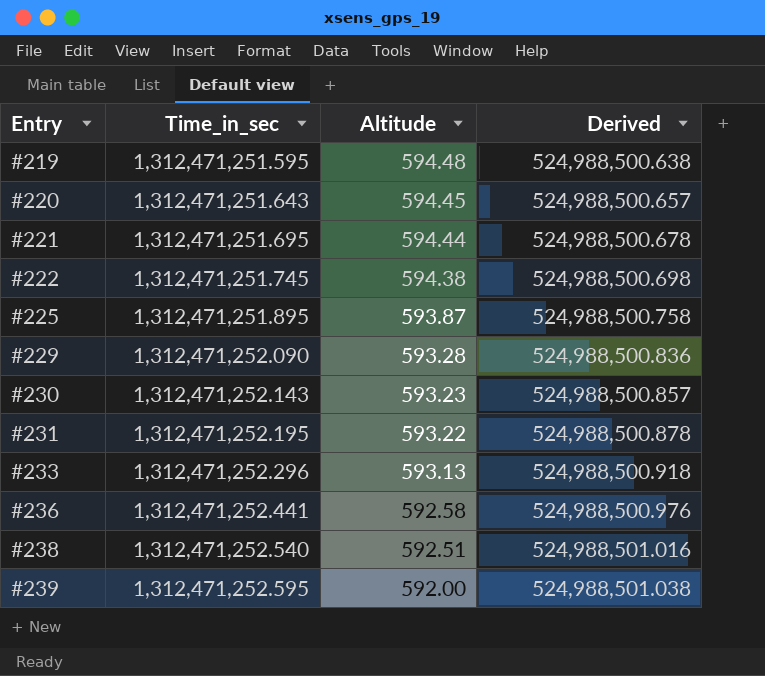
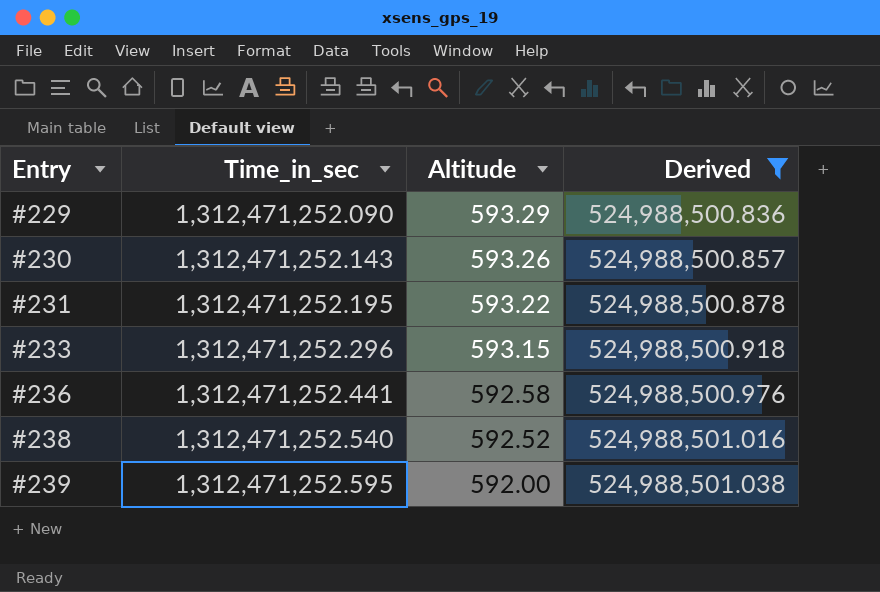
filter: none -> Derived >= 524,988,500.836
#229 | Altitude: 593.28 -> 593.29
#230 | Altitude: 593.23 -> 593.26
#233 | Altitude: 593.13 -> 593.15
#238 | Altitude: 592.51 -> 592.52

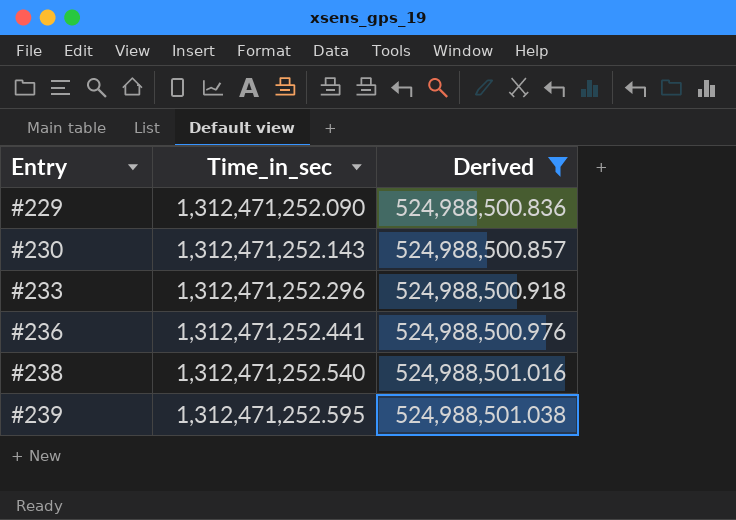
column Altitude | position: 3 -> none
row #231: 1,312,471,252.195 | 593.22 | 524,988,500.878 -> none

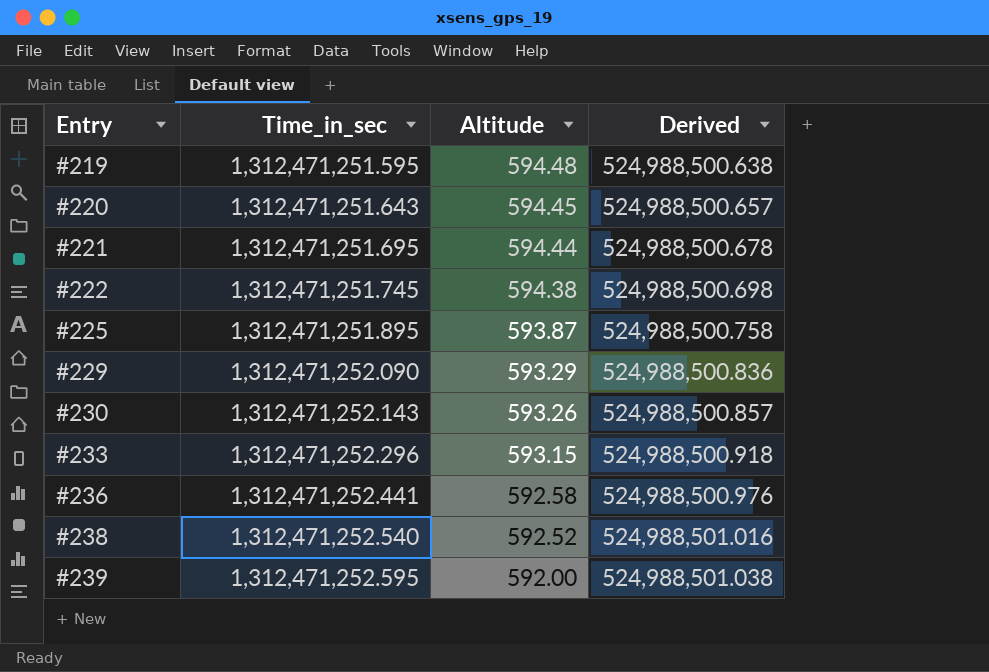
filter: Derived >= 524,988,500.836 -> none
column Altitude | position: none -> 3

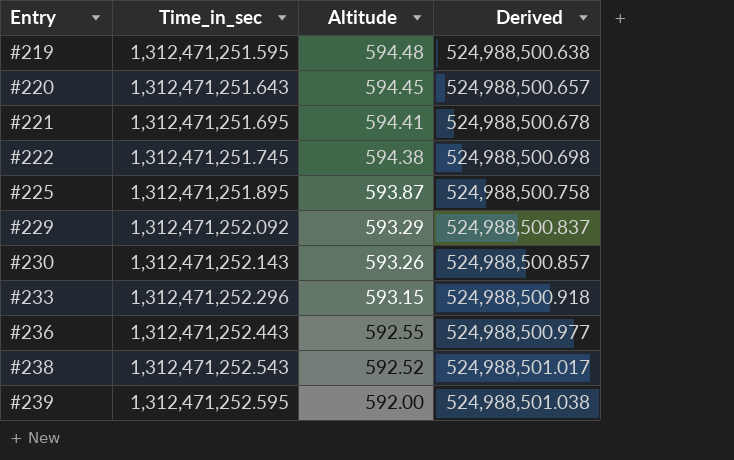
#221 | Altitude: 594.44 -> 594.41
#229 | Time_in_sec: 1,312,471,252.090 -> 1,312,471,252.092
#229 | Derived: 524,988,500.836 -> 524,988,500.837
#236 | Time_in_sec: 1,312,471,252.441 -> 1,312,471,252.443
#236 | Altitude: 592.58 -> 592.55
#236 | Derived: 524,988,500.976 -> 524,988,500.977
#238 | Time_in_sec: 1,312,471,252.540 -> 1,312,471,252.543
#238 | Derived: 524,988,501.016 -> 524,988,501.017

